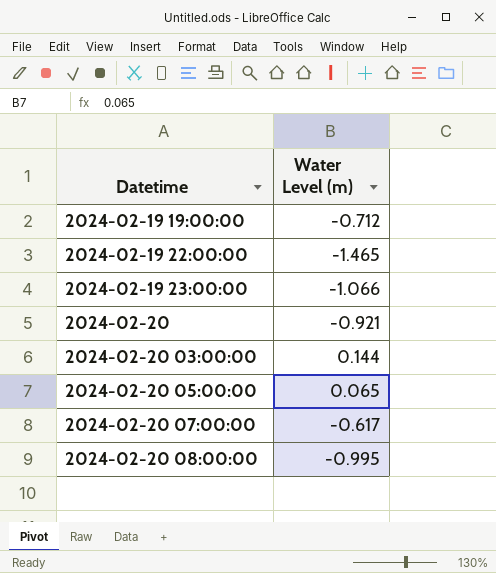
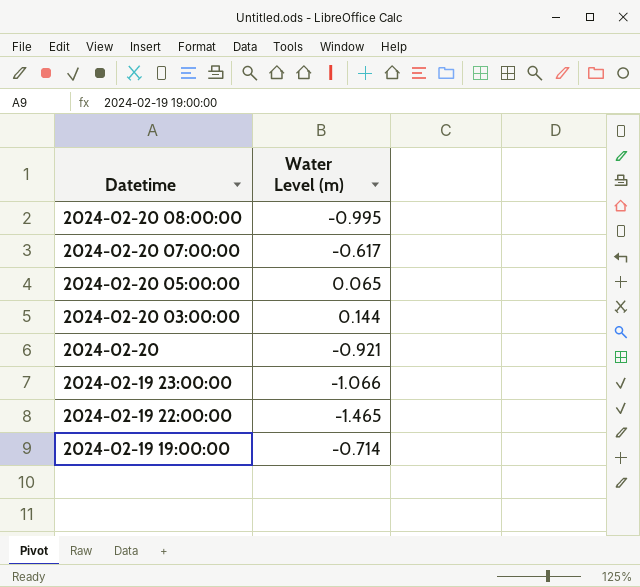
row order: Datetime ascending -> Datetime descending
2024-02-19 19:00:00 | Water Level (m): -0.712 -> -0.714

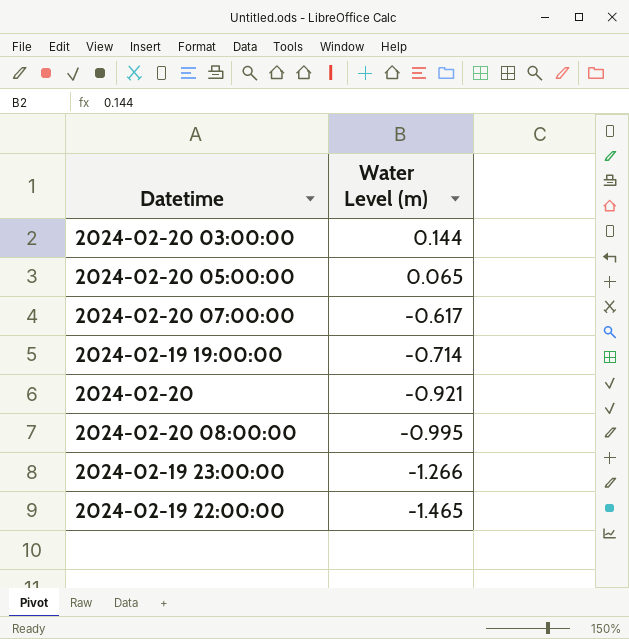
row order: Datetime descending -> Water Level (m) descending
2024-02-19 23:00:00 | Water Level (m): -1.066 -> -1.266

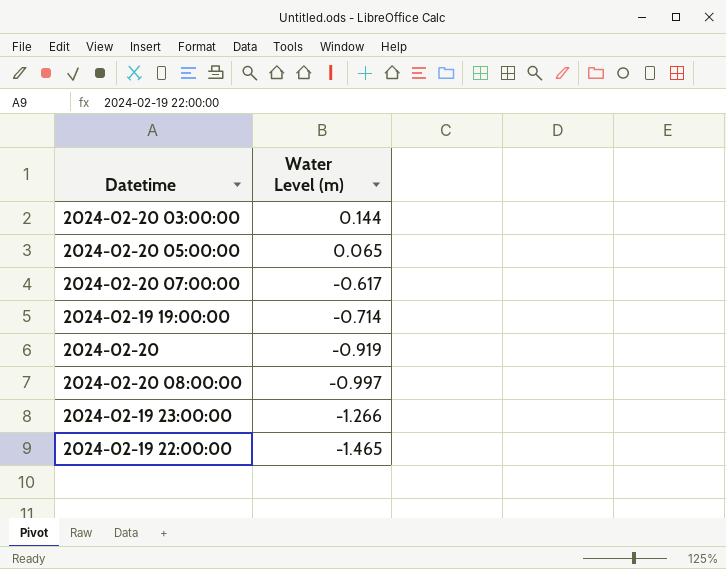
2024-02-20 | Water Level (m): -0.921 -> -0.919
2024-02-20 08:00:00 | Water Level (m): -0.995 -> -0.997

